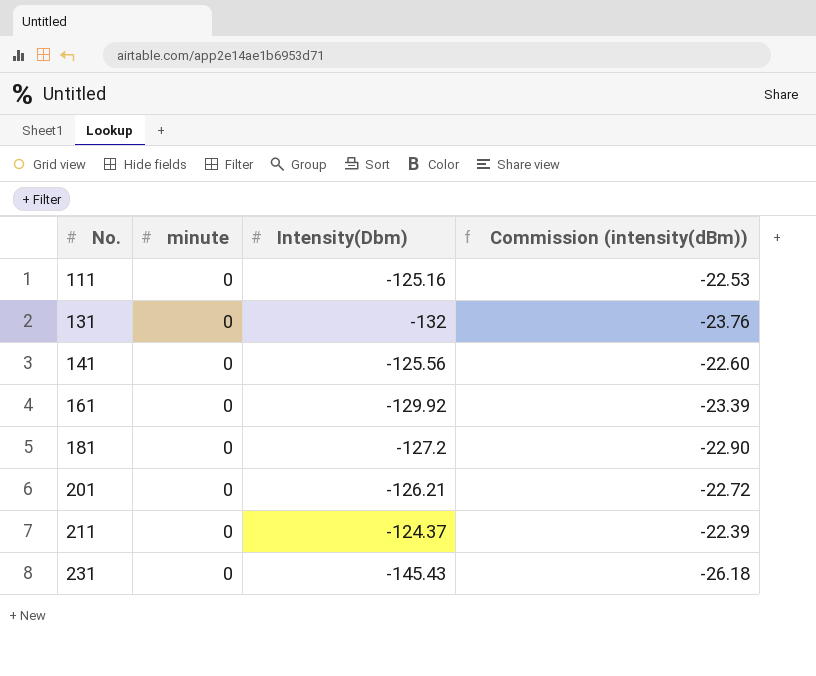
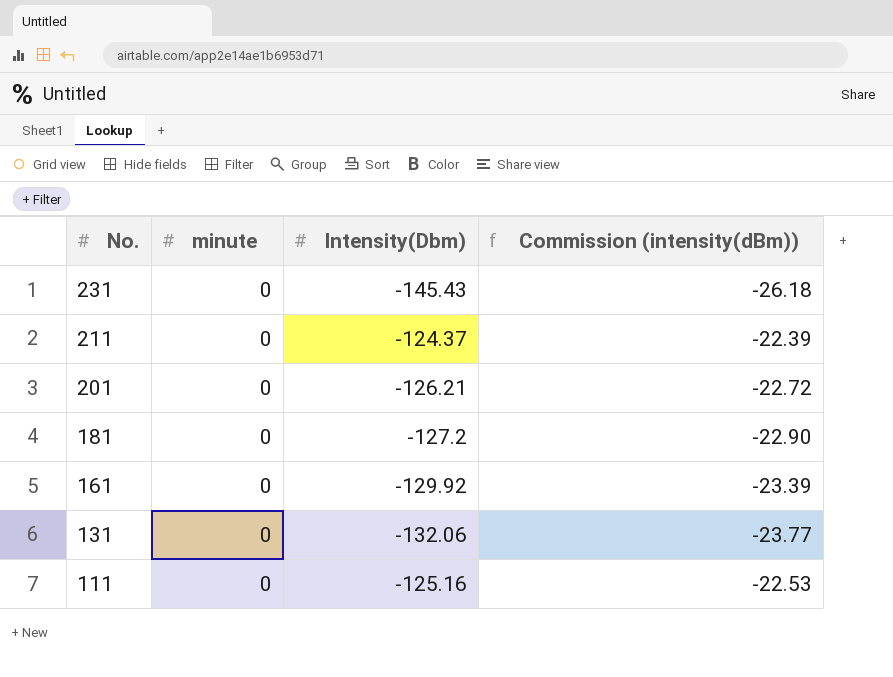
row order: No. ascending -> No. descending
row 141: 0 | -125.56 | -22.60 -> none
131 | Intensity(Dbm): -132 -> -132.06
131 | Commission (intensity(dBm)): -23.76 -> -23.77

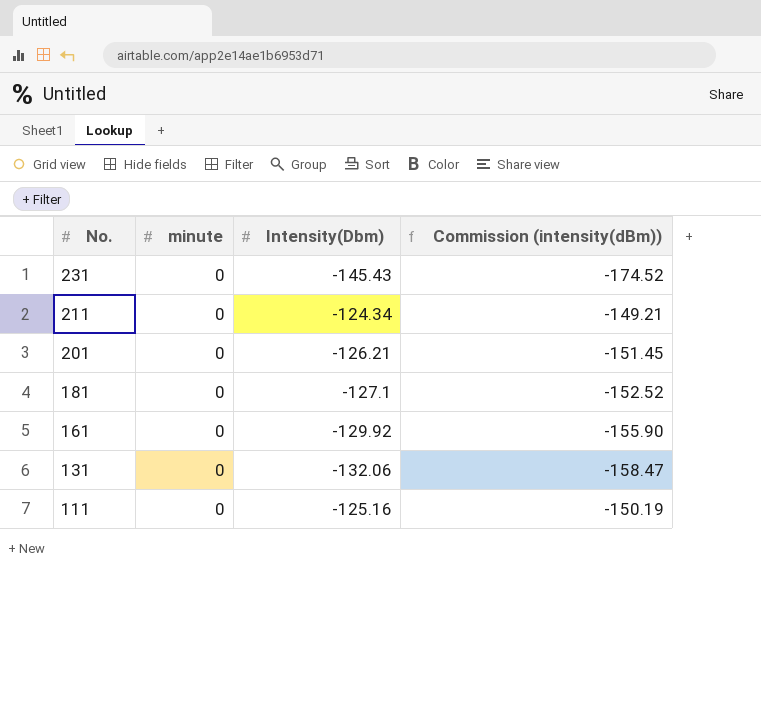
column Commission (intensity(dBm)) | formula: [Intensity(Dbm)] * 0.18 -> [Intensity(Dbm)] * 1.2
211 | Intensity(Dbm): -124.37 -> -124.34
181 | Intensity(Dbm): -127.2 -> -127.1

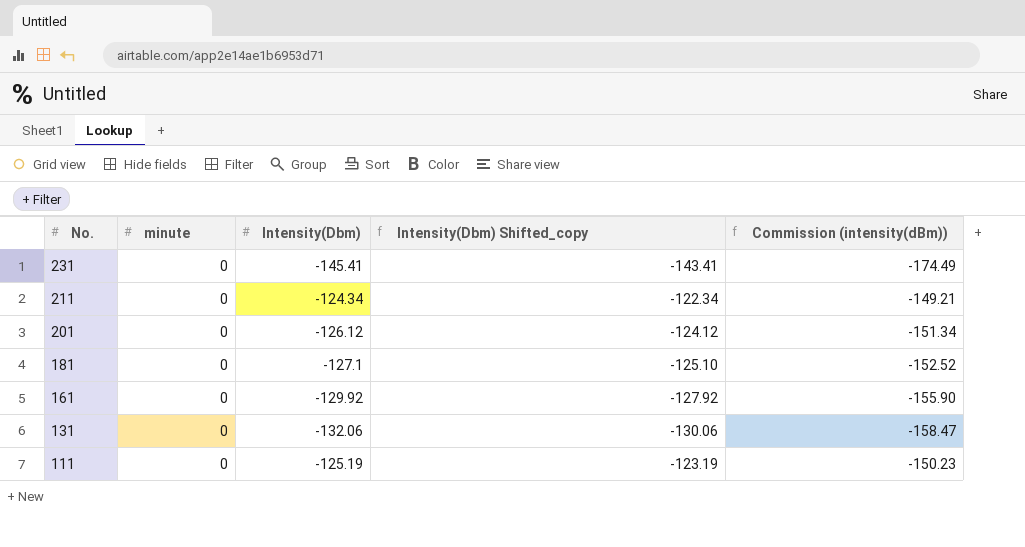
column Intensity(Dbm) Shifted_copy | formula: none -> [Intensity(Dbm)] + 2
231 | Intensity(Dbm): -145.43 -> -145.41
231 | Commission (intensity(dBm)): -174.52 -> -174.49
201 | Intensity(Dbm): -126.21 -> -126.12
201 | Commission (intensity(dBm)): -151.45 -> -151.34
111 | Intensity(Dbm): -125.16 -> -125.19
111 | Commission (intensity(dBm)): -150.19 -> -150.23

